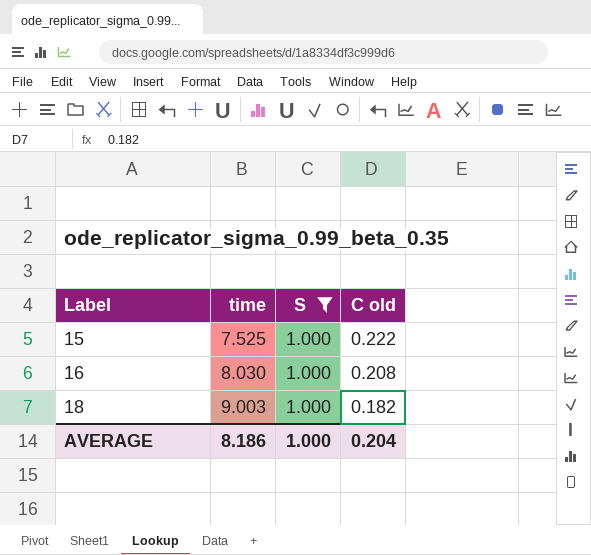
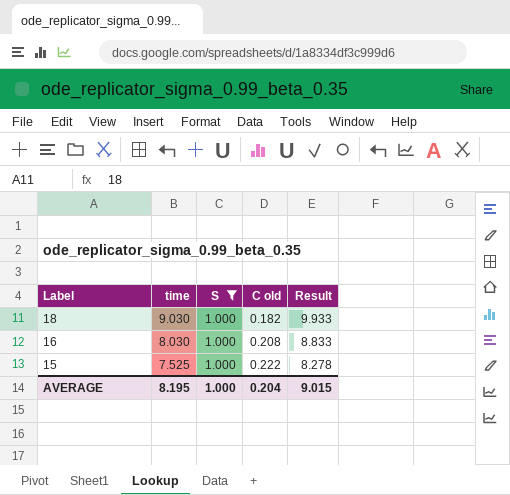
row order: Label ascending -> Label descending
column Result | formula: none -> [time] * 1.1
18 | time: 9.003 -> 9.030
AVERAGE | time: 8.186 -> 8.195

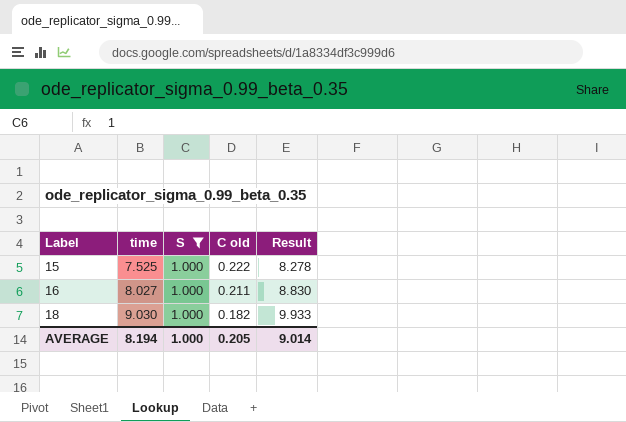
row order: Label descending -> Label ascending
16 | time: 8.030 -> 8.027
16 | C old: 0.208 -> 0.211
16 | Result: 8.833 -> 8.830
AVERAGE | time: 8.195 -> 8.194
AVERAGE | C old: 0.204 -> 0.205
AVERAGE | Result: 9.015 -> 9.014

